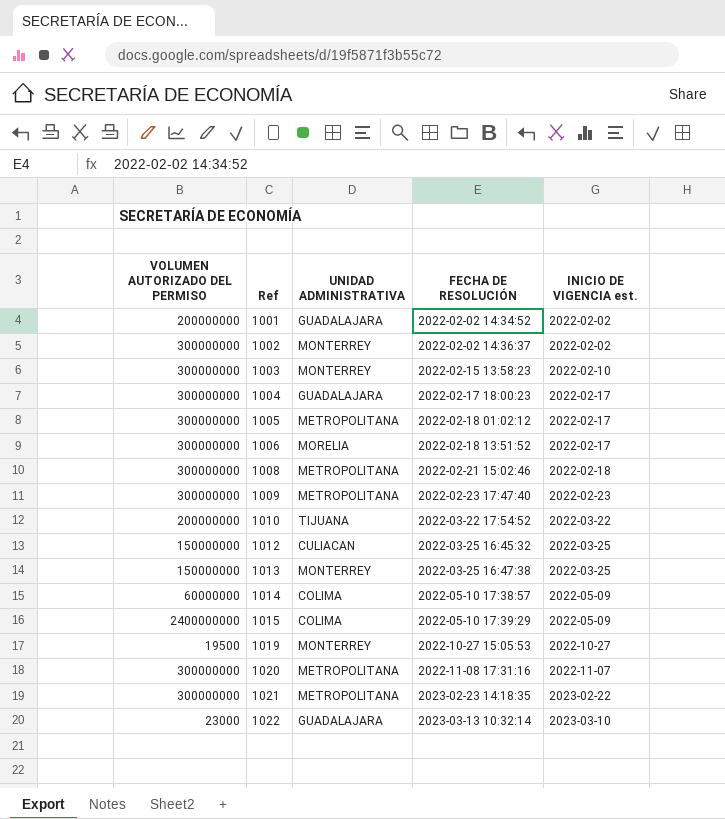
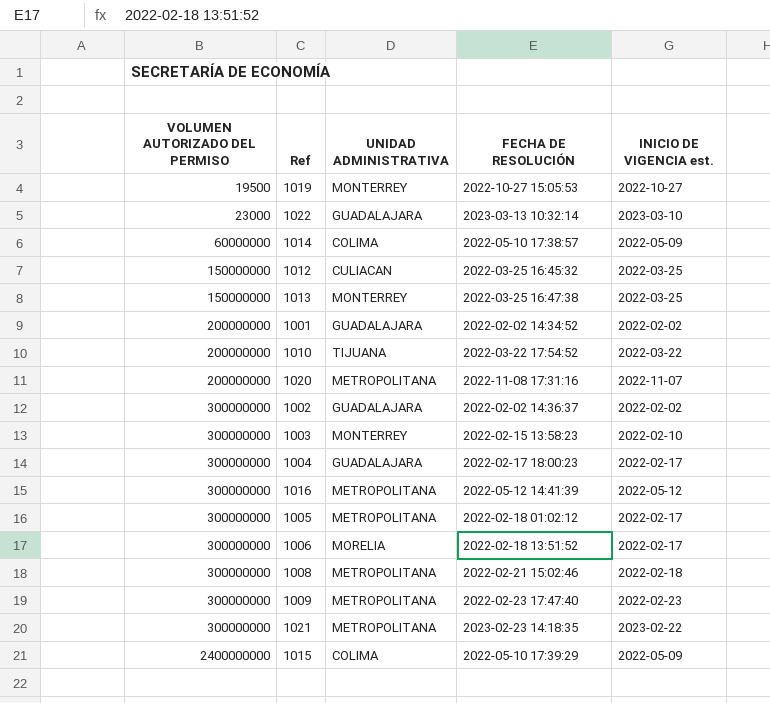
row order: Ref ascending -> VOLUMEN AUTORIZADO DEL PERMISO ascending
1020 | VOLUMEN AUTORIZADO DEL PERMISO: 300000000 -> 200000000
1002 | UNIDAD ADMINISTRATIVA: MONTERREY -> GUADALAJARA
row 1016: none -> 300000000 | METROPOLITANA | 2022-05-12 14:41:39 | 2022-05-12

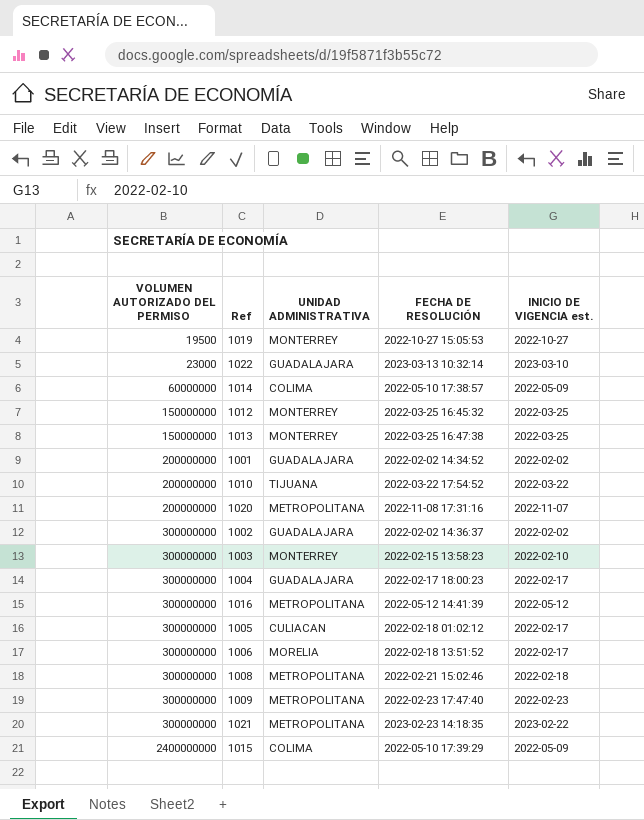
1012 | UNIDAD ADMINISTRATIVA: CULIACAN -> MONTERREY
1005 | UNIDAD ADMINISTRATIVA: METROPOLITANA -> CULIACAN

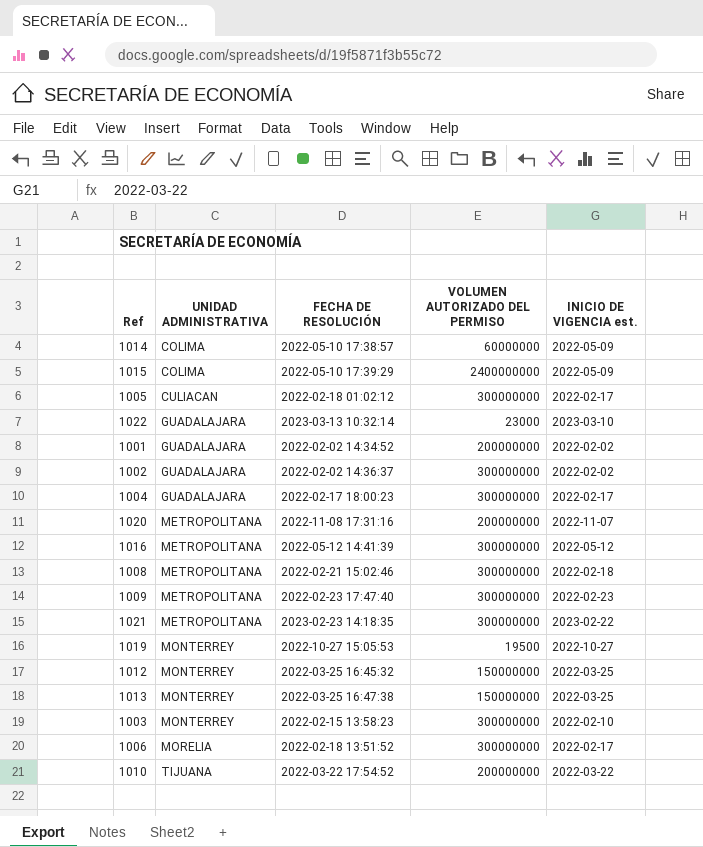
row order: VOLUMEN AUTORIZADO DEL PERMISO ascending -> UNIDAD ADMINISTRATIVA ascending
column VOLUMEN AUTORIZADO DEL PERMISO | position: 1 -> 4

